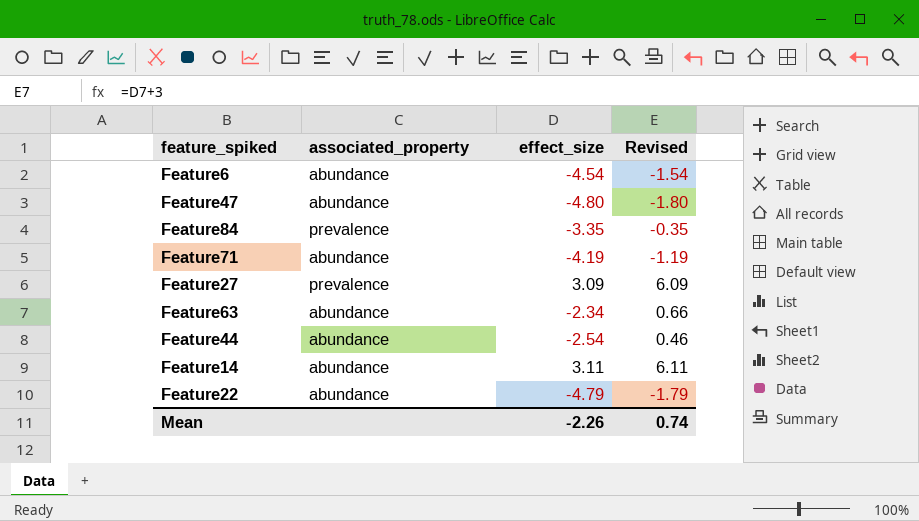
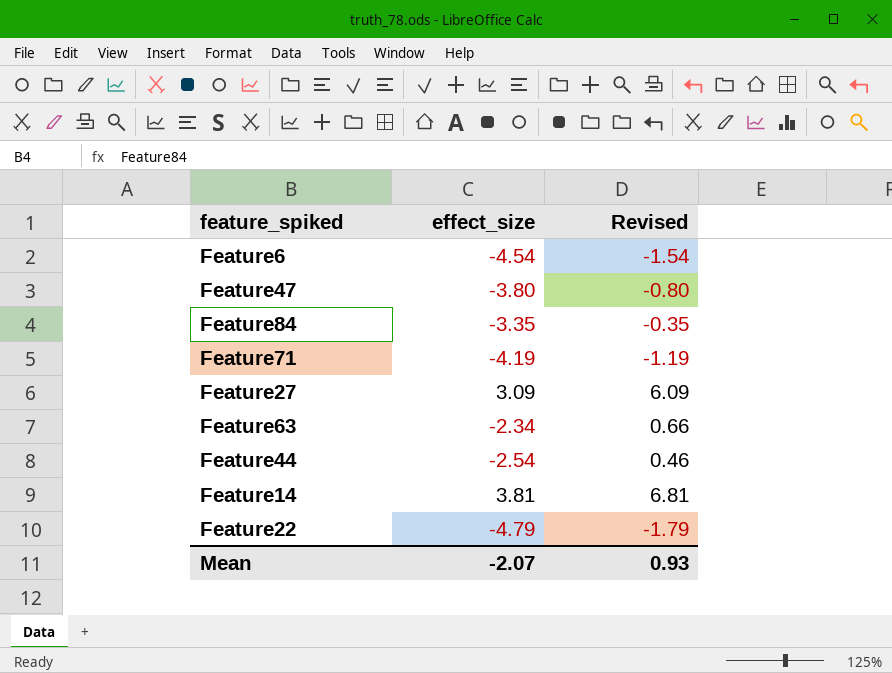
column associated_property | position: 2 -> none
Feature47 | effect_size: -4.80 -> -3.80
Feature47 | Revised: -1.80 -> -0.80
Feature14 | effect_size: 3.11 -> 3.81
Feature14 | Revised: 6.11 -> 6.81
Mean | effect_size: -2.26 -> -2.07
Mean | Revised: 0.74 -> 0.93

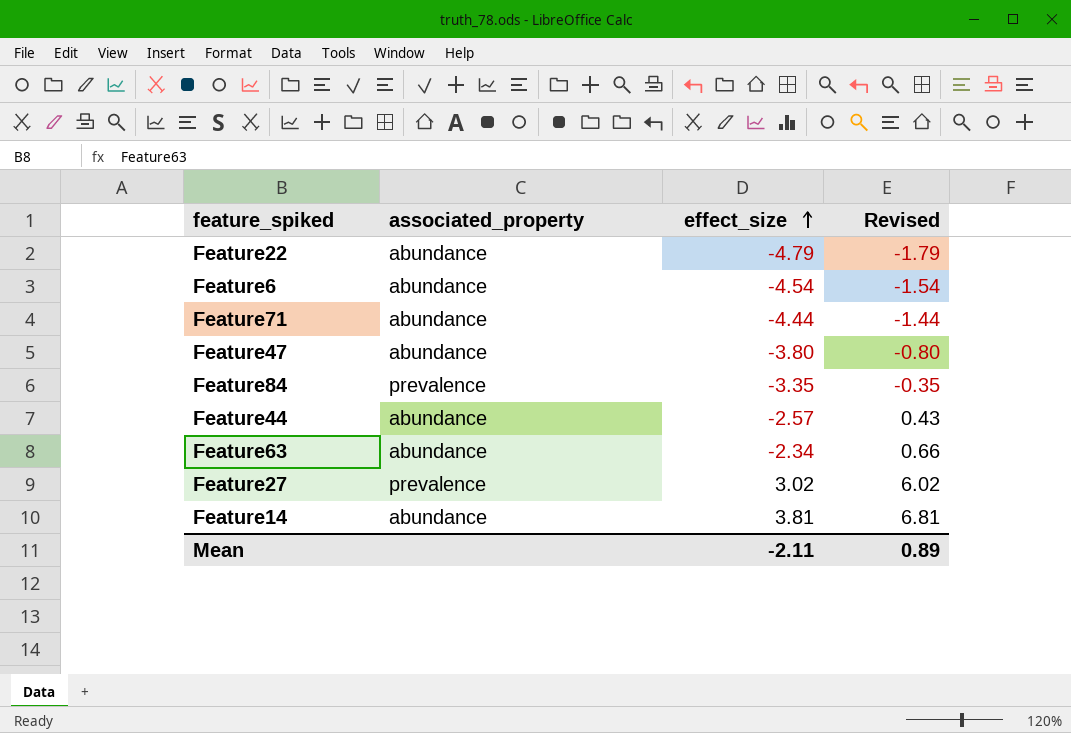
row order: none -> effect_size ascending
column associated_property | position: none -> 2
Feature71 | effect_size: -4.19 -> -4.44
Feature71 | Revised: -1.19 -> -1.44
Feature44 | effect_size: -2.54 -> -2.57
Feature44 | Revised: 0.46 -> 0.43
Feature27 | effect_size: 3.09 -> 3.02
Feature27 | Revised: 6.09 -> 6.02
Mean | effect_size: -2.07 -> -2.11
Mean | Revised: 0.93 -> 0.89

